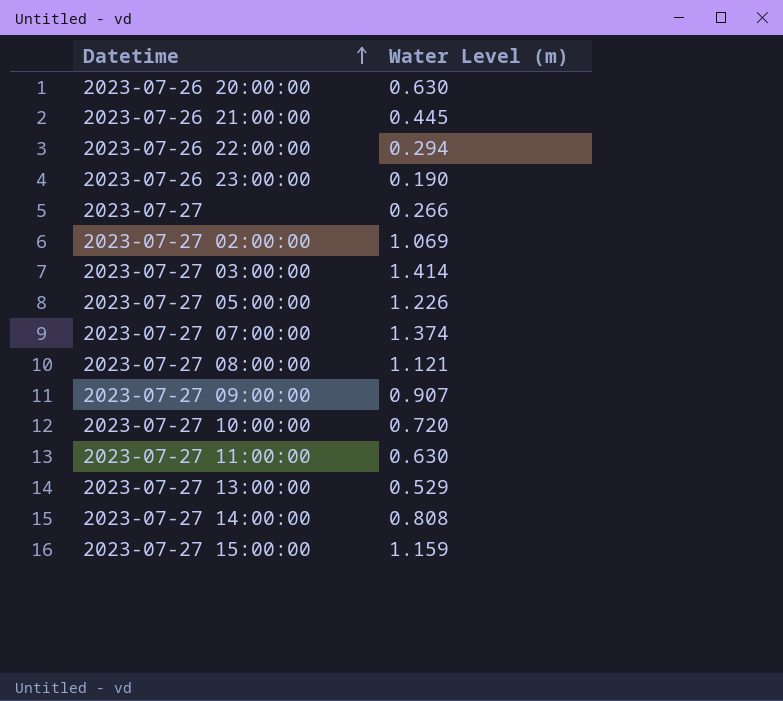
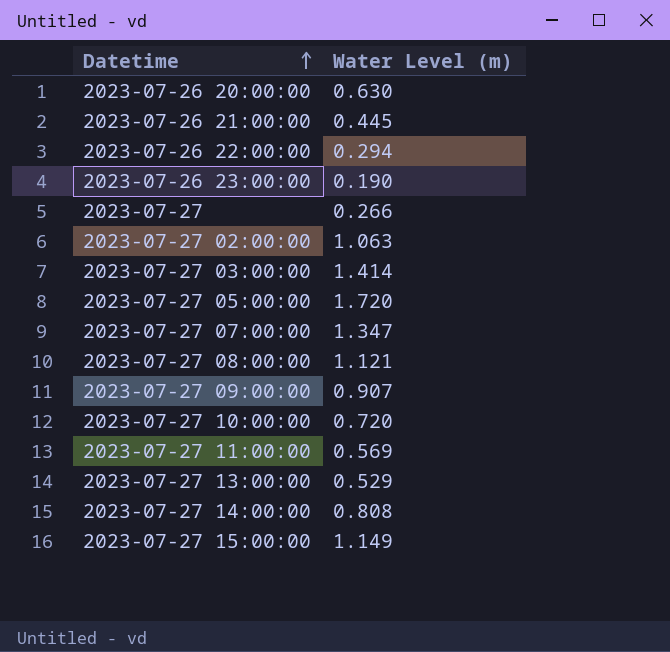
2023-07-27 02:00:00 | Water Level (m): 1.069 -> 1.063
2023-07-27 05:00:00 | Water Level (m): 1.226 -> 1.720
2023-07-27 07:00:00 | Water Level (m): 1.374 -> 1.347
2023-07-27 11:00:00 | Water Level (m): 0.630 -> 0.569
2023-07-27 15:00:00 | Water Level (m): 1.159 -> 1.149

